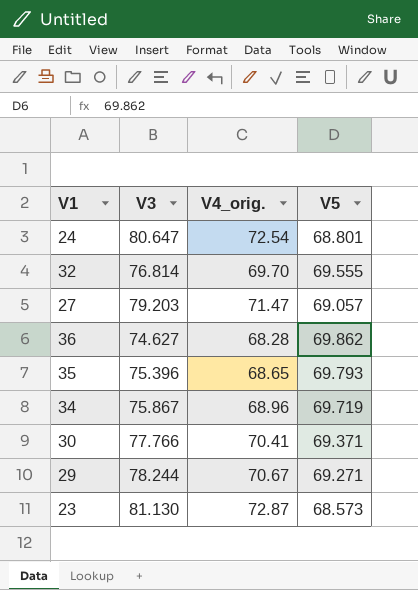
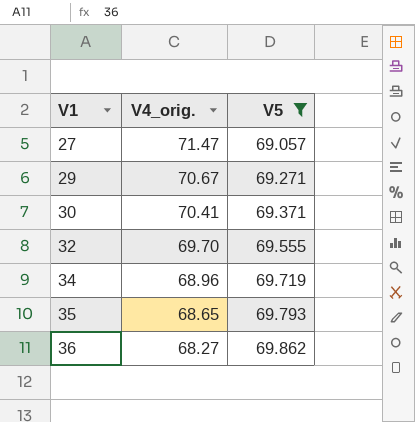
filter: none -> V5 >= 69.057
row order: none -> V1 ascending
column V3 | position: 2 -> none
36 | V4_orig.: 68.28 -> 68.27

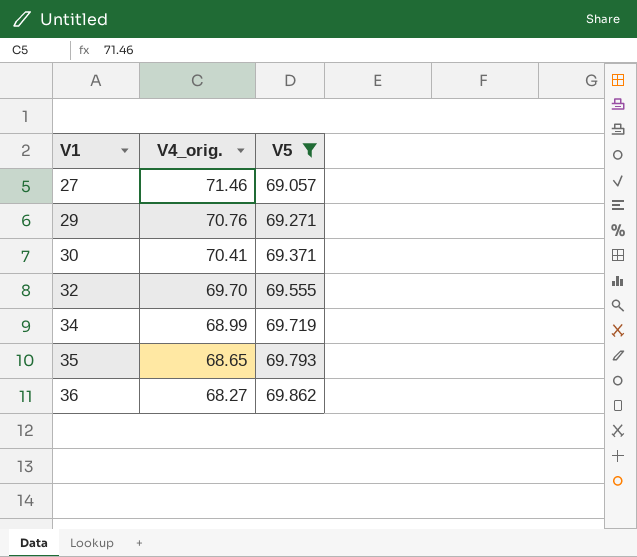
27 | V4_orig.: 71.47 -> 71.46
29 | V4_orig.: 70.67 -> 70.76
34 | V4_orig.: 68.96 -> 68.99

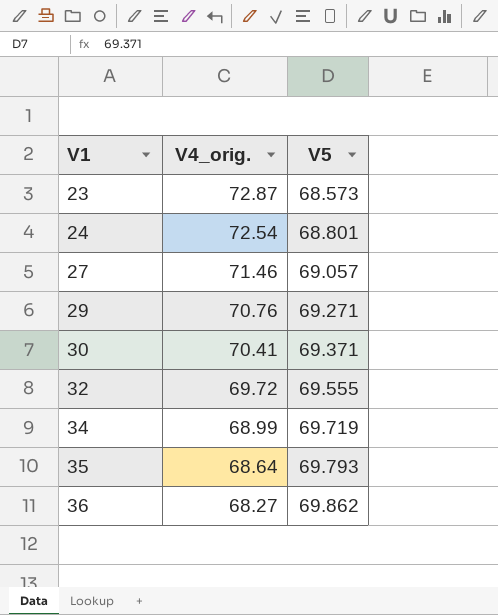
filter: V5 >= 69.057 -> none
32 | V4_orig.: 69.70 -> 69.72
35 | V4_orig.: 68.65 -> 68.64

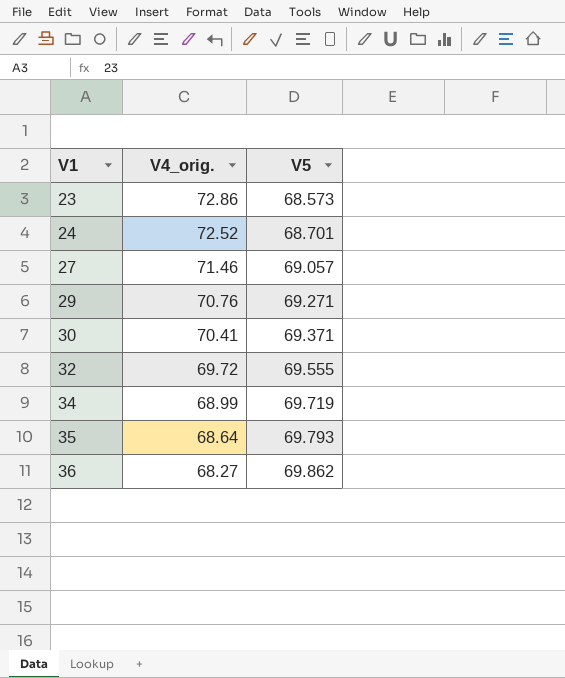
23 | V4_orig.: 72.87 -> 72.86
24 | V4_orig.: 72.54 -> 72.52
24 | V5: 68.801 -> 68.701

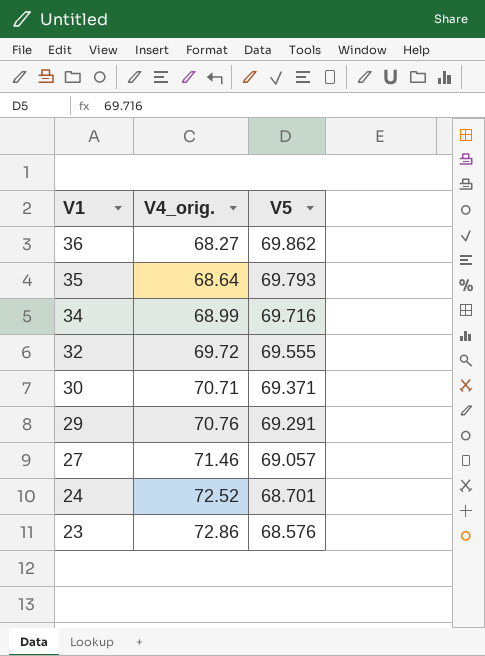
row order: V1 ascending -> V1 descending
34 | V5: 69.719 -> 69.716
30 | V4_orig.: 70.41 -> 70.71
29 | V5: 69.271 -> 69.291
23 | V5: 68.573 -> 68.576

